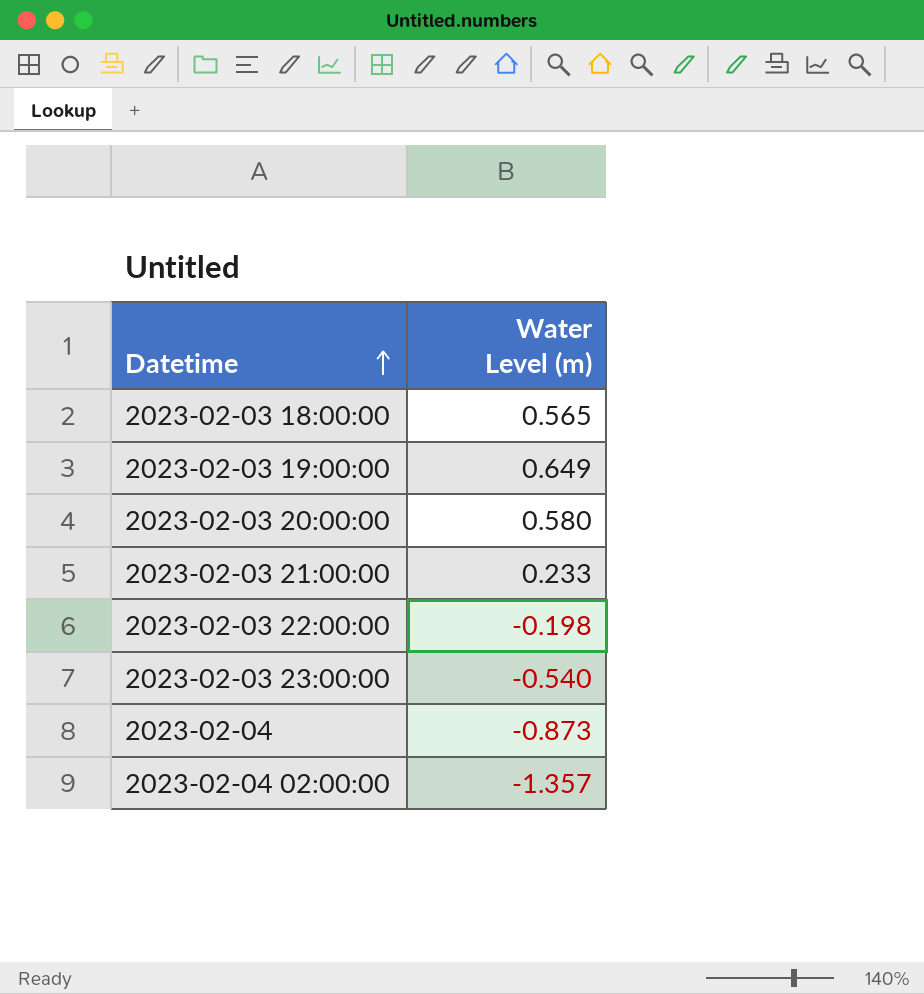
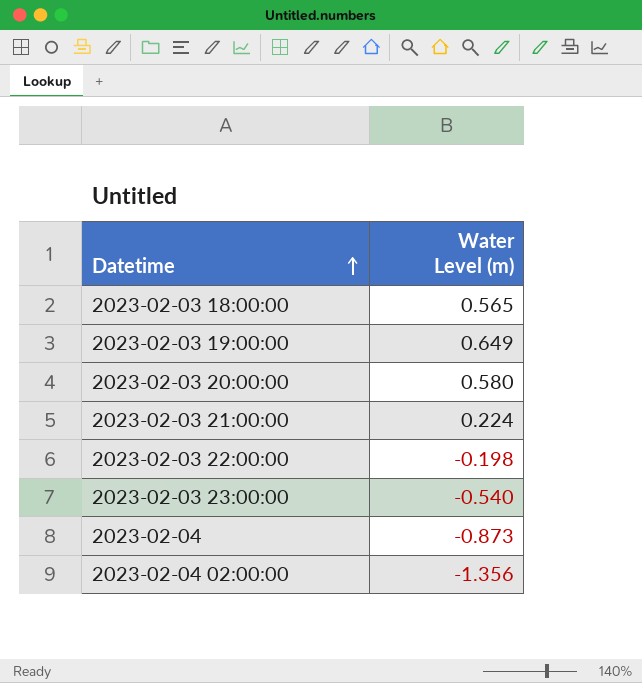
2023-02-03 21:00:00 | Water Level (m): 0.233 -> 0.224
2023-02-04 02:00:00 | Water Level (m): -1.357 -> -1.356

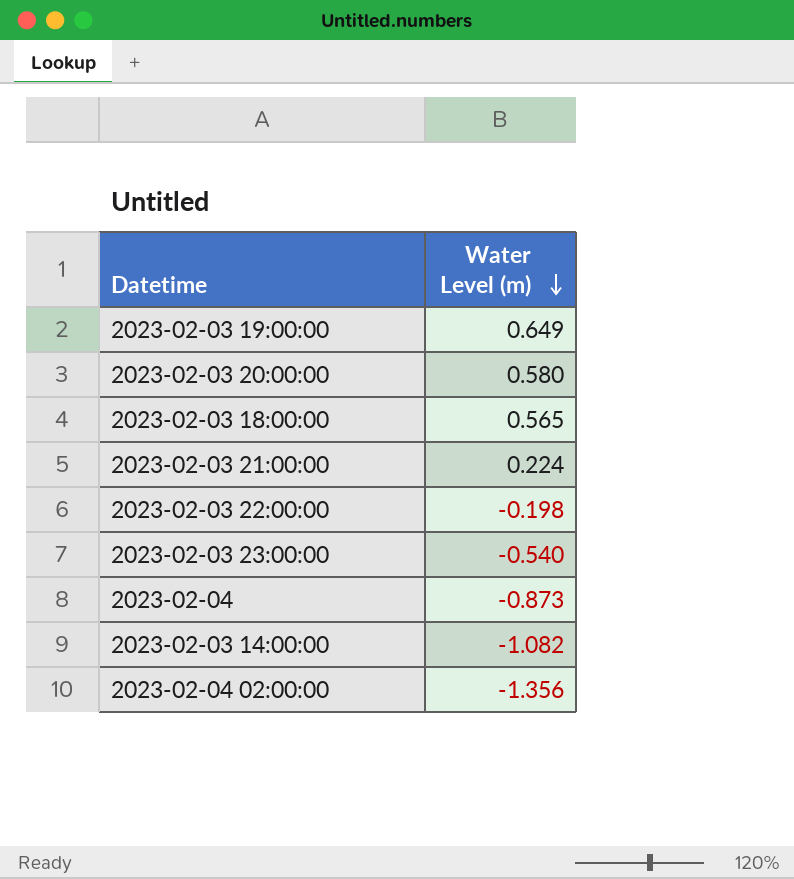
row order: Datetime ascending -> Water Level (m) descending
row 2023-02-03 14:00:00: none -> -1.082

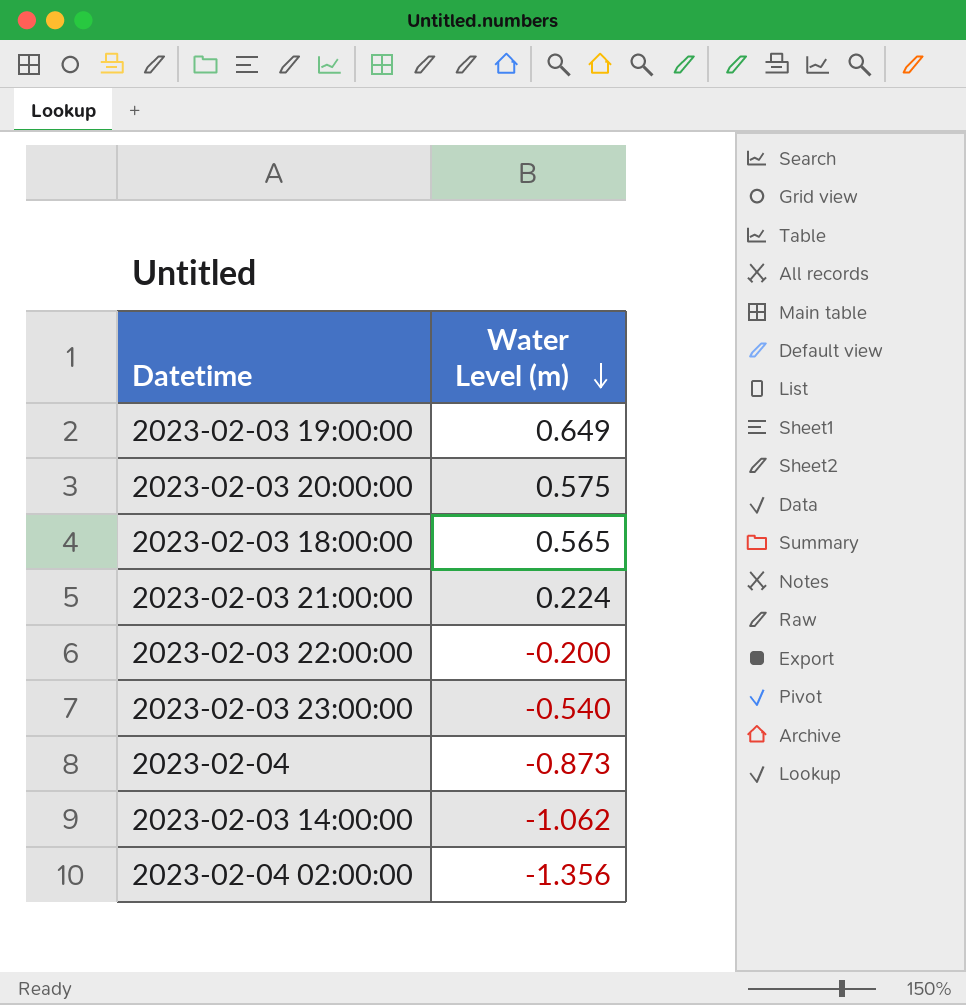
2023-02-03 20:00:00 | Water Level (m): 0.580 -> 0.575
2023-02-03 22:00:00 | Water Level (m): -0.198 -> -0.200
2023-02-03 14:00:00 | Water Level (m): -1.082 -> -1.062

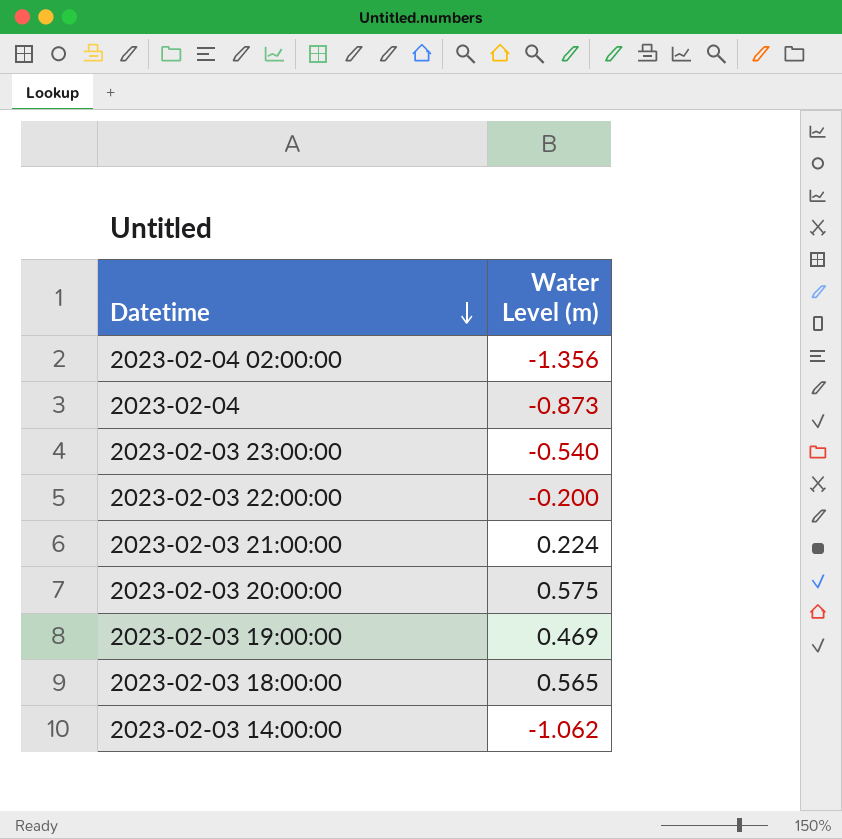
row order: Water Level (m) descending -> Datetime descending
2023-02-03 19:00:00 | Water Level (m): 0.649 -> 0.469

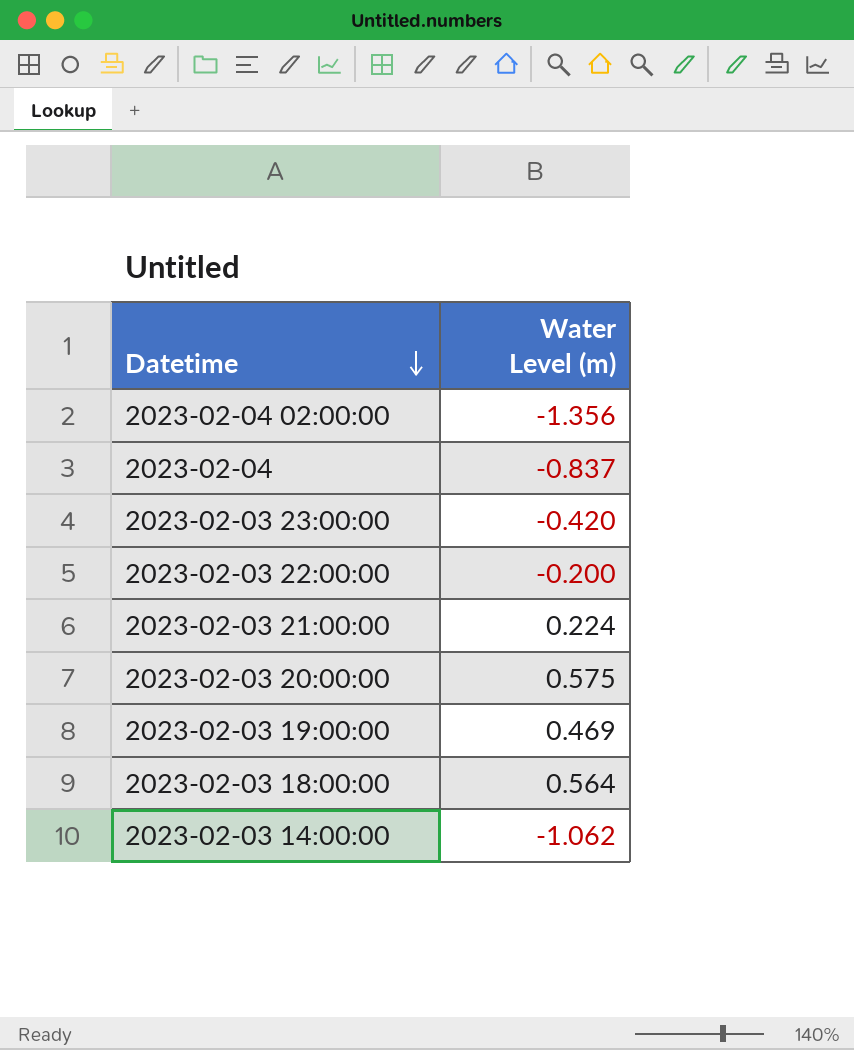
2023-02-04 | Water Level (m): -0.873 -> -0.837
2023-02-03 23:00:00 | Water Level (m): -0.540 -> -0.420
2023-02-03 18:00:00 | Water Level (m): 0.565 -> 0.564

